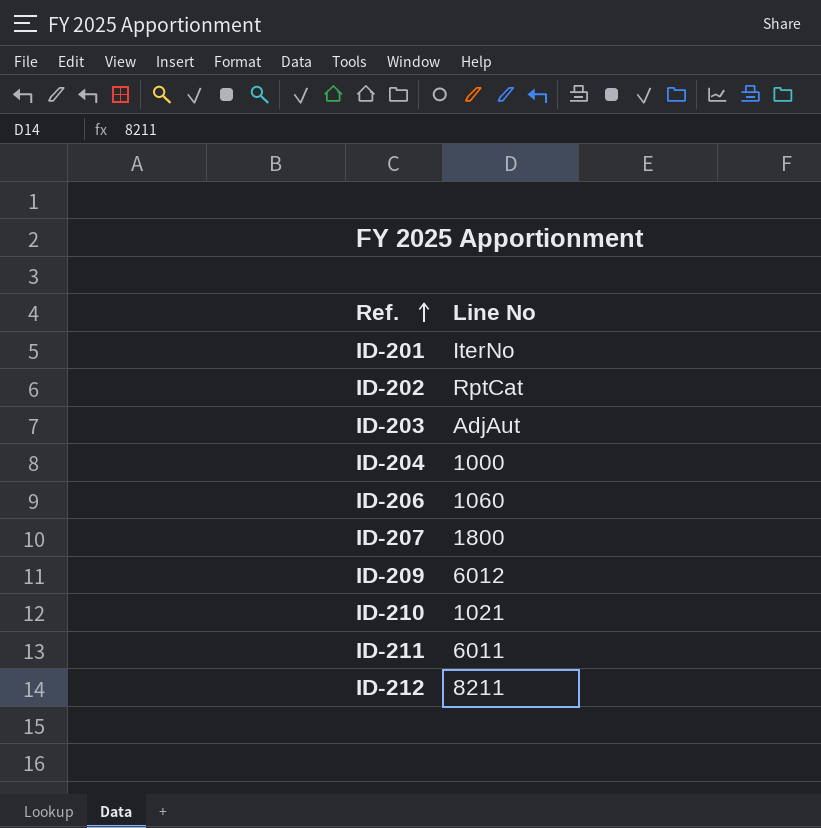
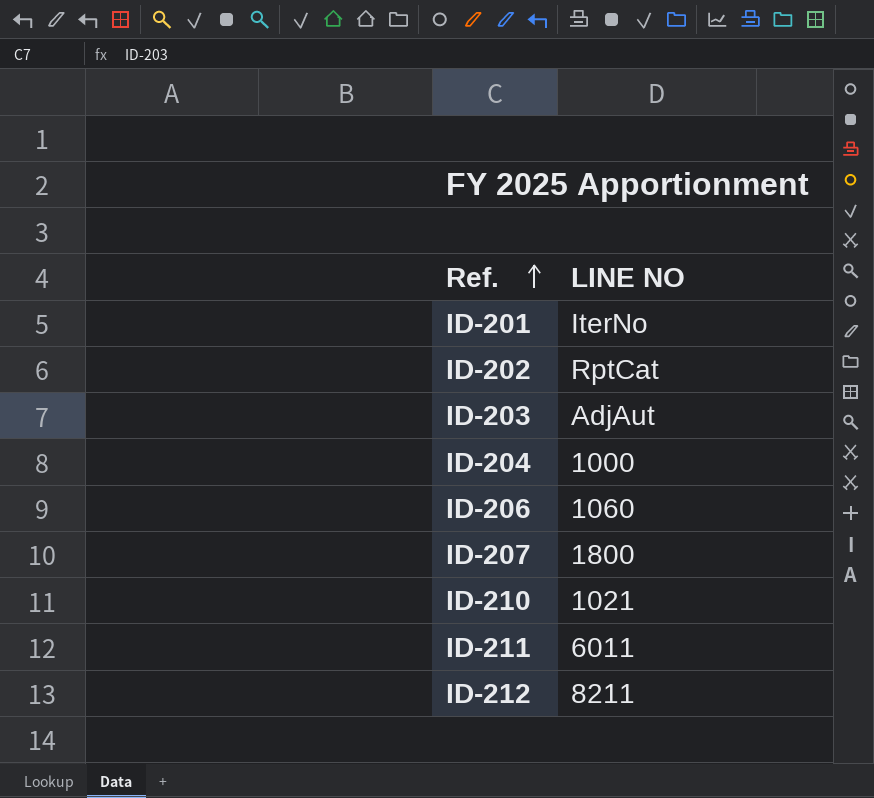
column name: Line No -> LINE NO
row ID-209: 6012 -> none

